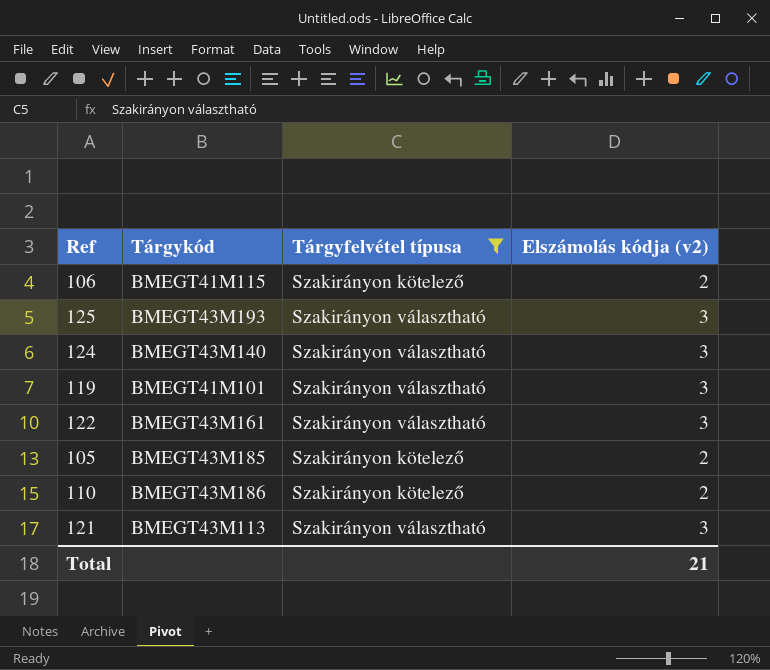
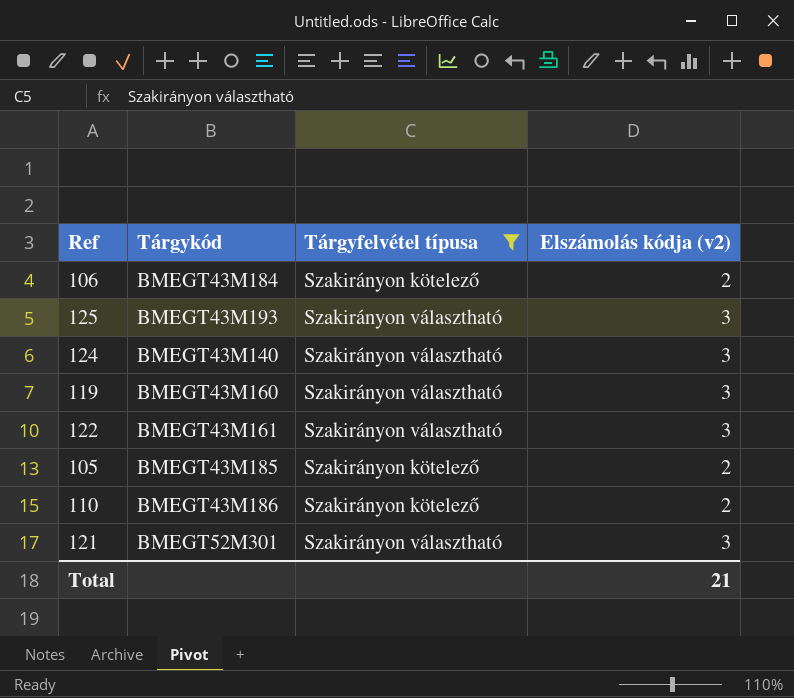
106 | Tárgykód: BMEGT41M115 -> BMEGT43M184
119 | Tárgykód: BMEGT41M101 -> BMEGT43M160
121 | Tárgykód: BMEGT43M113 -> BMEGT52M301

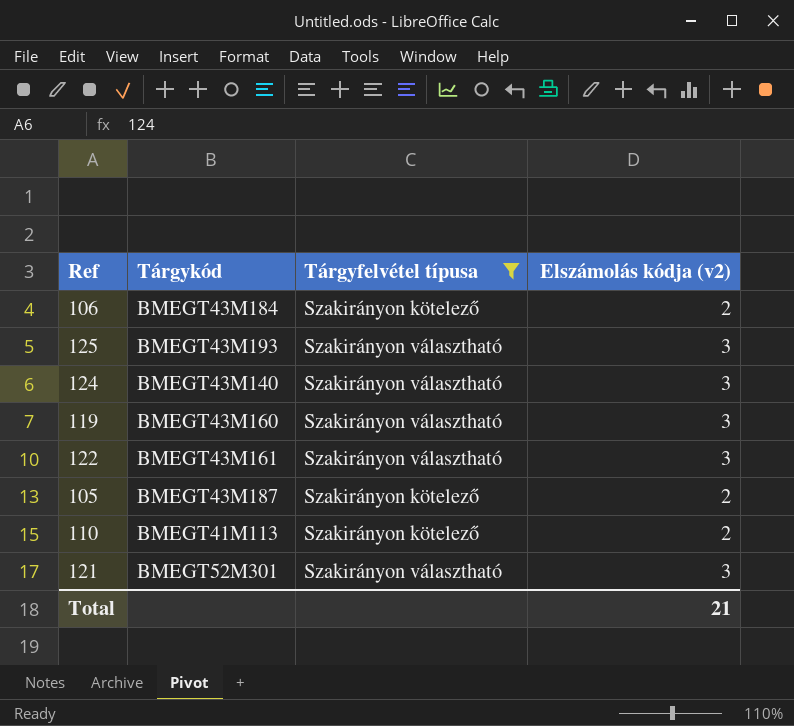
105 | Tárgykód: BMEGT43M185 -> BMEGT43M187
110 | Tárgykód: BMEGT43M186 -> BMEGT41M113

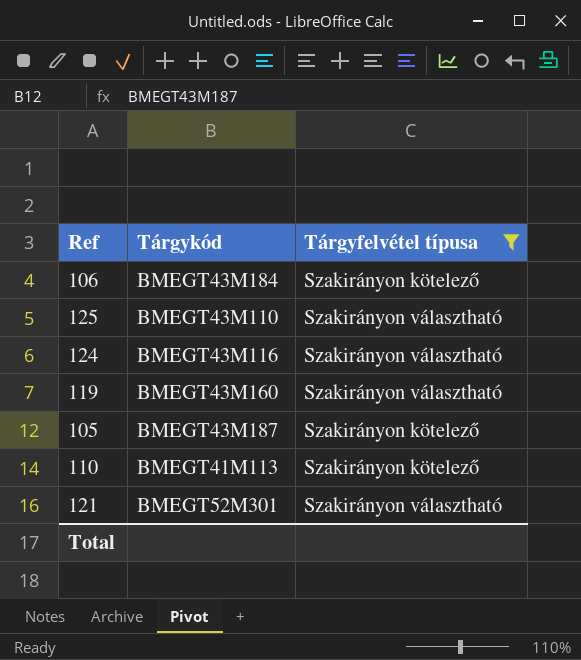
column Elszámolás kódja (v2) | position: 4 -> none
row 122: BMEGT43M161 | Szakirányon választható | 3 -> none
125 | Tárgykód: BMEGT43M193 -> BMEGT43M110
124 | Tárgykód: BMEGT43M140 -> BMEGT43M116

